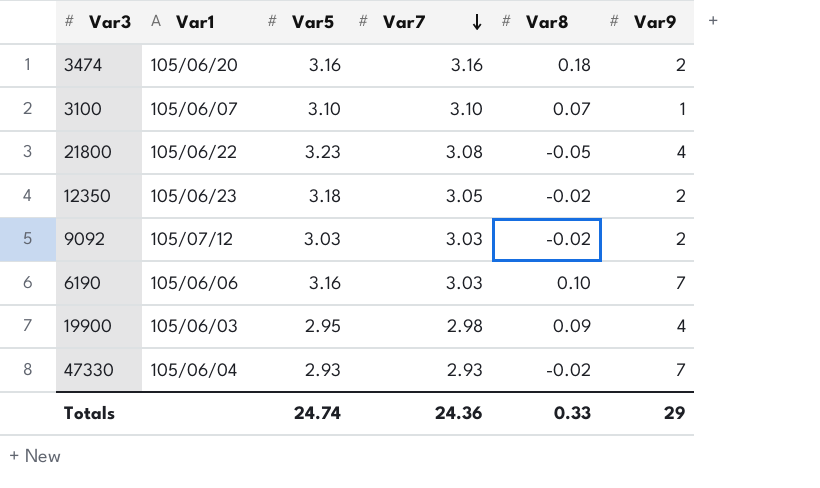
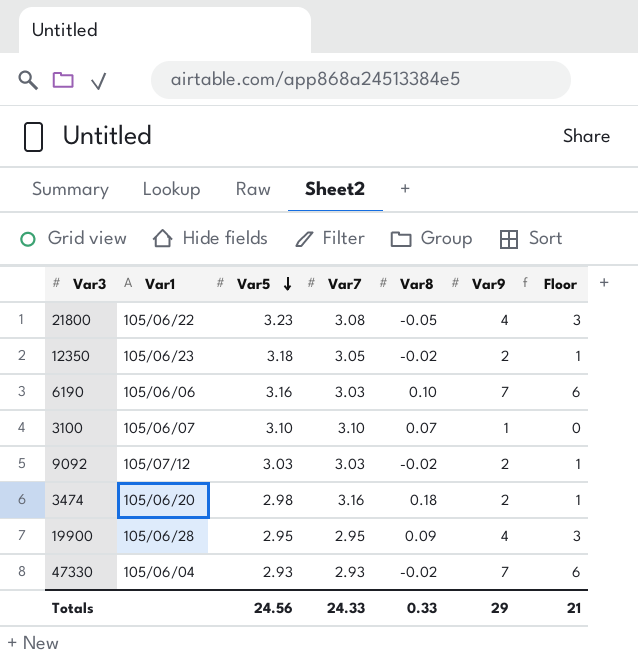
row order: Var7 descending -> Var5 descending
column Floor | formula: none -> [Var9] - 1
3474 | Var5: 3.16 -> 2.98
19900 | Var1: 105/06/03 -> 105/06/28
19900 | Var7: 2.98 -> 2.95
Totals | Var5: 24.74 -> 24.56
Totals | Var7: 24.36 -> 24.33

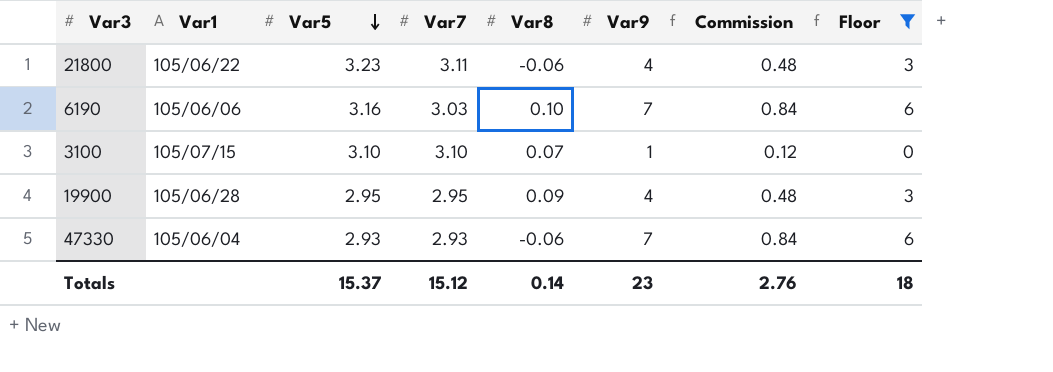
filter: none -> Floor != 1
column Commission | formula: none -> [Var9] * 0.12
21800 | Var7: 3.08 -> 3.11
21800 | Var8: -0.05 -> -0.06
3100 | Var1: 105/06/07 -> 105/07/15
47330 | Var8: -0.02 -> -0.06
Totals | Var5: 24.56 -> 15.37
Totals | Var7: 24.33 -> 15.12
Totals | Var8: 0.33 -> 0.14
Totals | Var9: 29 -> 23
Totals | Floor: 21 -> 18

